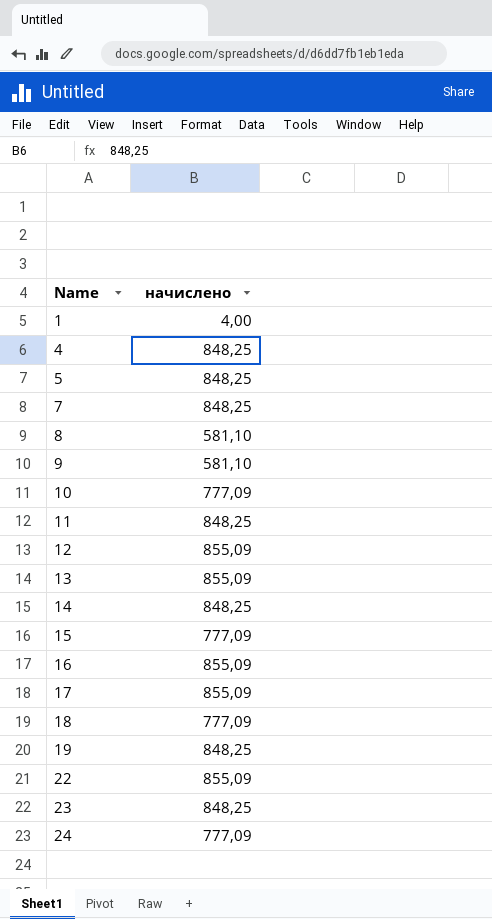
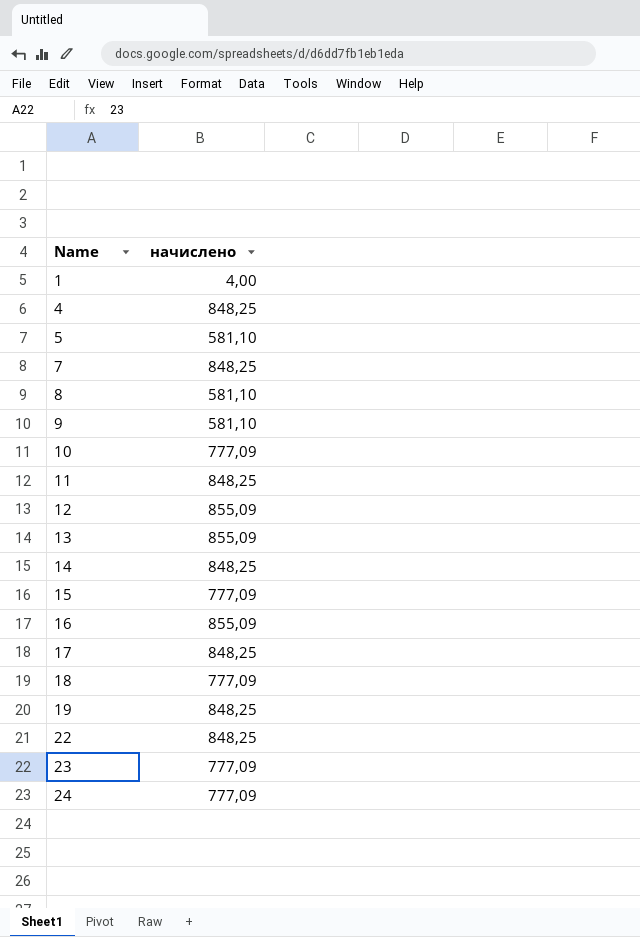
5 | начислено: 848,25 -> 581,10
17 | начислено: 855,09 -> 848,25
22 | начислено: 855,09 -> 848,25
23 | начислено: 848,25 -> 777,09

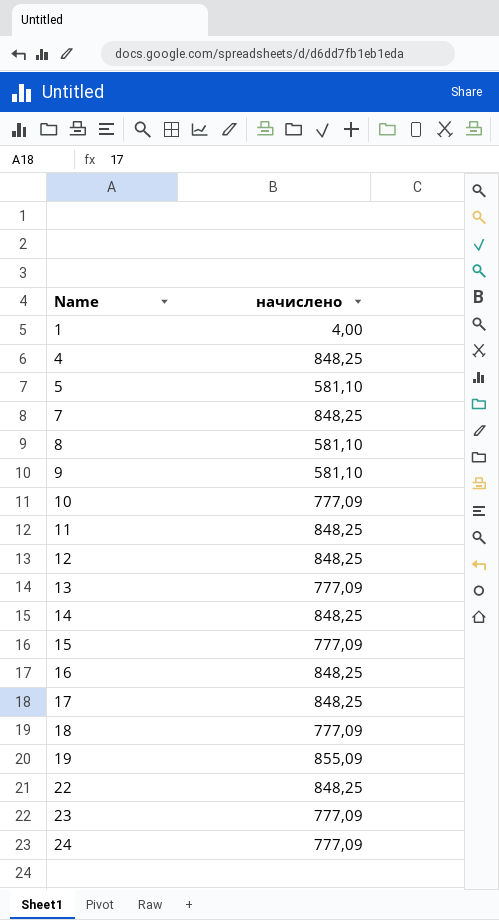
12 | начислено: 855,09 -> 848,25
13 | начислено: 855,09 -> 777,09
16 | начислено: 855,09 -> 848,25
19 | начислено: 848,25 -> 855,09

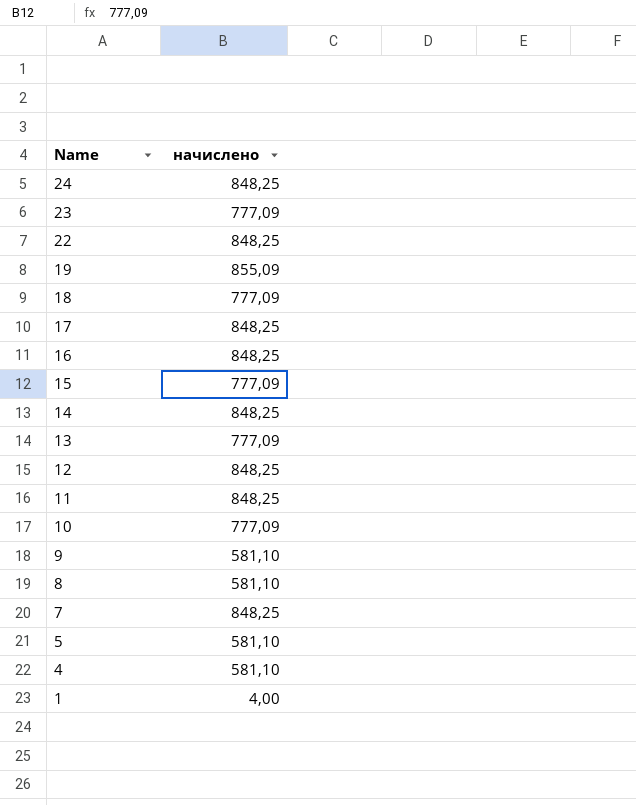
row order: Name ascending -> Name descending
24 | начислено: 777,09 -> 848,25
4 | начислено: 848,25 -> 581,10

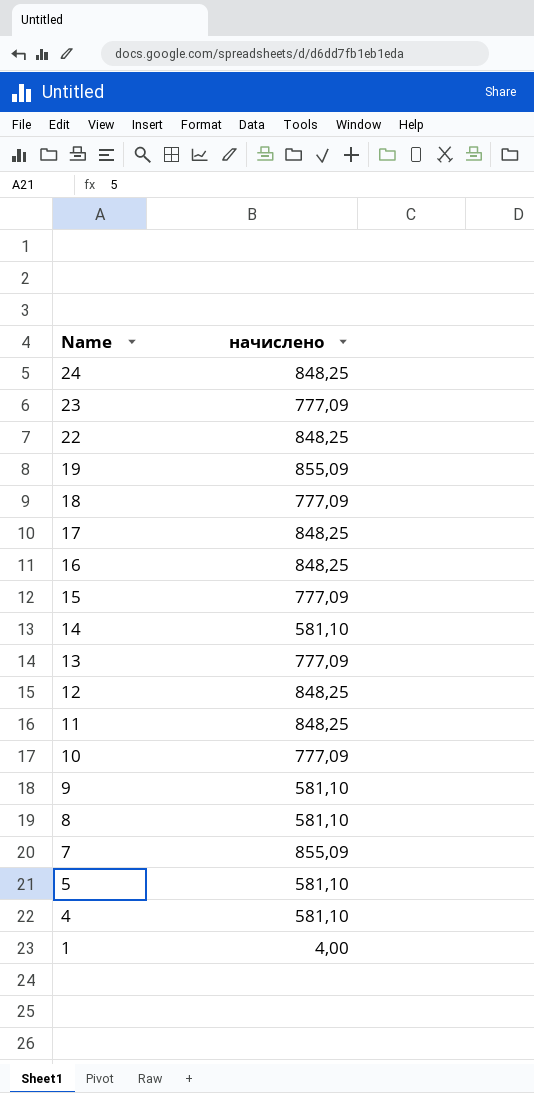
14 | начислено: 848,25 -> 581,10
7 | начислено: 848,25 -> 855,09

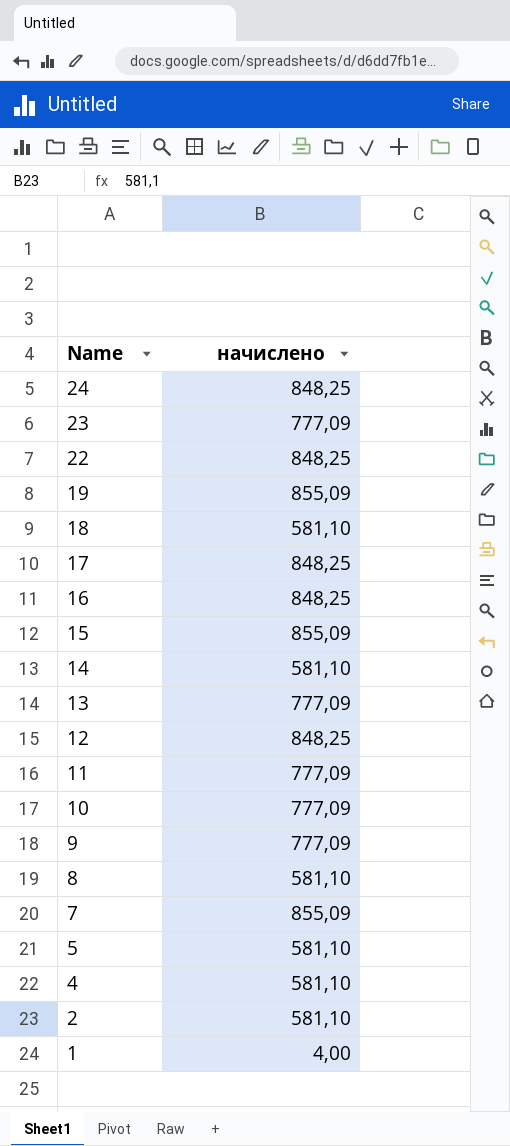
18 | начислено: 777,09 -> 581,10
15 | начислено: 777,09 -> 855,09
11 | начислено: 848,25 -> 777,09
9 | начислено: 581,10 -> 777,09
row 2: none -> 581,10

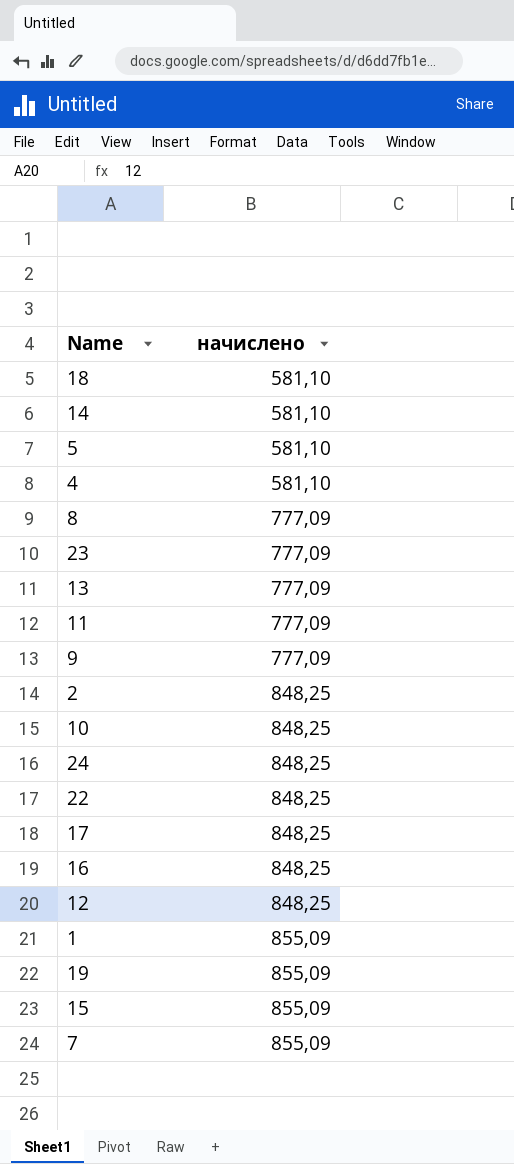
row order: Name descending -> начислено ascending
8 | начислено: 581,10 -> 777,09
2 | начислено: 581,10 -> 848,25
10 | начислено: 777,09 -> 848,25
1 | начислено: 4,00 -> 855,09

